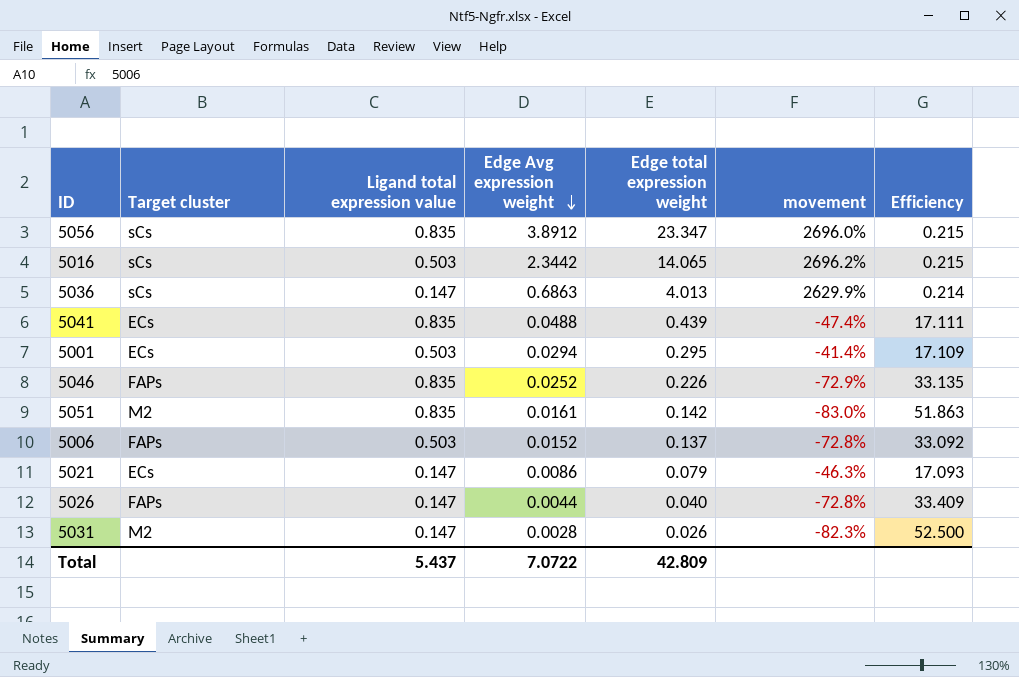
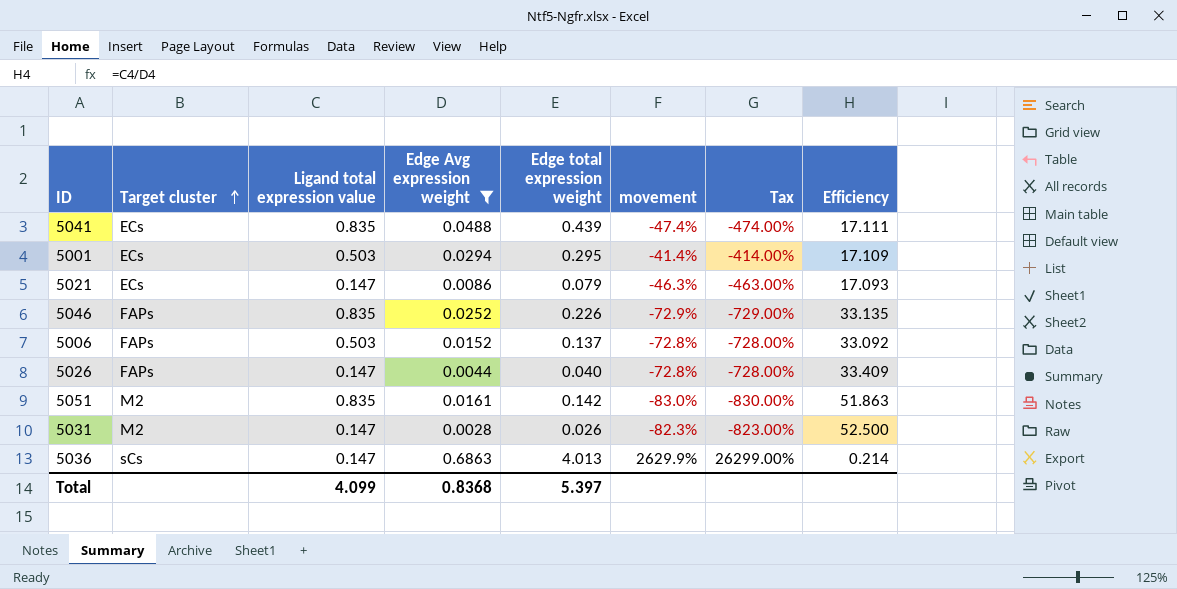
filter: none -> Edge Avg expression weight <= 0.6863
row order: Edge Avg expression weight descending -> Target cluster ascending
column Tax | formula: none -> [movement] * 10
Total | Ligand total expression value: 5.437 -> 4.099
Total | Edge Avg expression weight: 7.0722 -> 0.8368
Total | Edge total expression weight: 42.809 -> 5.397

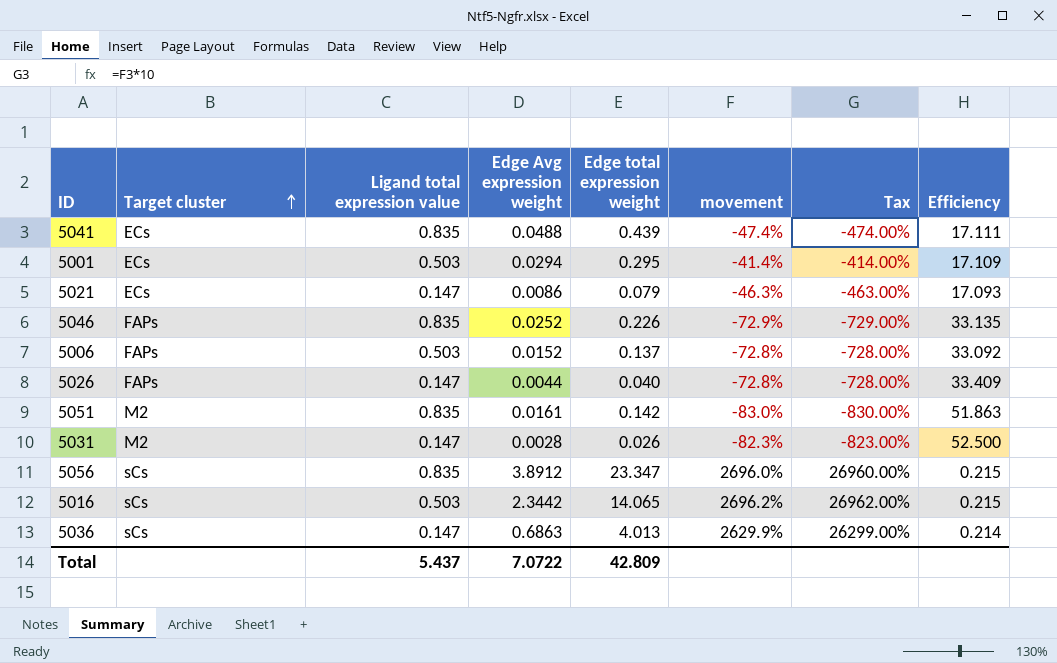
filter: Edge Avg expression weight <= 0.6863 -> none
Total | Ligand total expression value: 4.099 -> 5.437
Total | Edge Avg expression weight: 0.8368 -> 7.0722
Total | Edge total expression weight: 5.397 -> 42.809

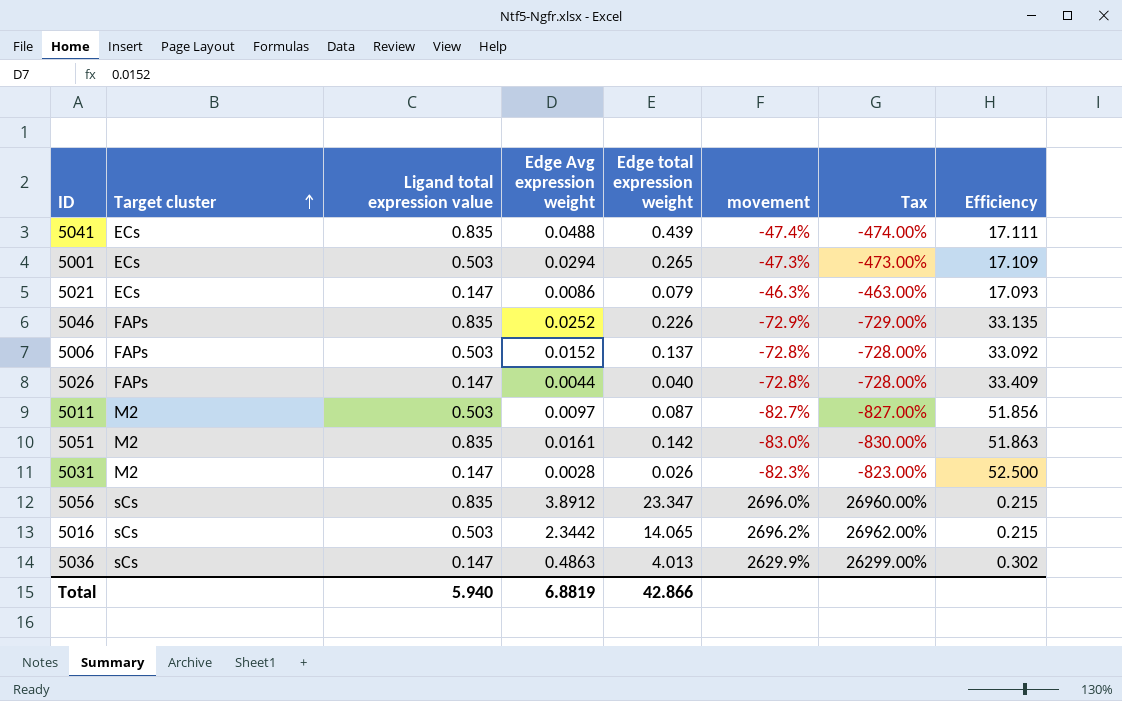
5001 | Edge total expression weight: 0.295 -> 0.265
5001 | movement: -41.4% -> -47.3%
5001 | Tax: -414.00% -> -473.00%
row 5011: none -> M2 | 0.503 | 0.0097 | 0.087 | -82.7% | -827.00% | 51.856
5036 | Edge Avg expression weight: 0.6863 -> 0.4863
5036 | Efficiency: 0.214 -> 0.302
Total | Ligand total expression value: 5.437 -> 5.940
Total | Edge Avg expression weight: 7.0722 -> 6.8819
Total | Edge total expression weight: 42.809 -> 42.866

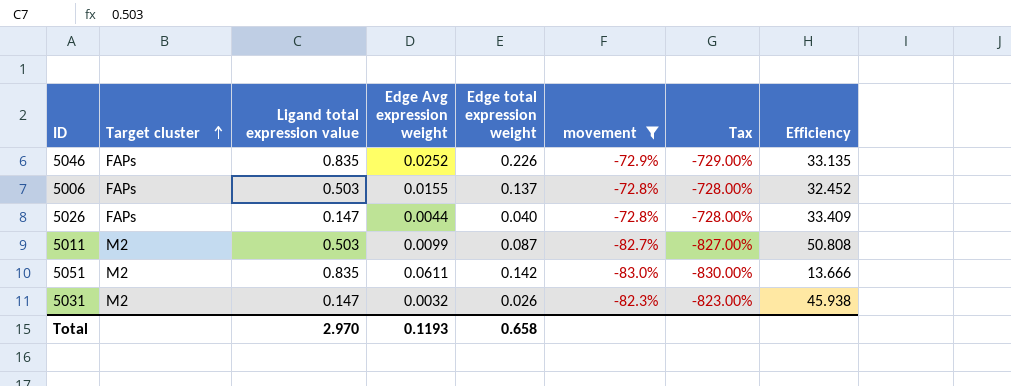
filter: none -> movement <= -72.8%
5006 | Edge Avg expression weight: 0.0152 -> 0.0155
5006 | Efficiency: 33.092 -> 32.452
5011 | Edge Avg expression weight: 0.0097 -> 0.0099
5011 | Efficiency: 51.856 -> 50.808
5051 | Edge Avg expression weight: 0.0161 -> 0.0611
5051 | Efficiency: 51.863 -> 13.666
5031 | Edge Avg expression weight: 0.0028 -> 0.0032
5031 | Efficiency: 52.500 -> 45.938
Total | Ligand total expression value: 5.940 -> 2.970
Total | Edge Avg expression weight: 6.8819 -> 0.1193
Total | Edge total expression weight: 42.866 -> 0.658

